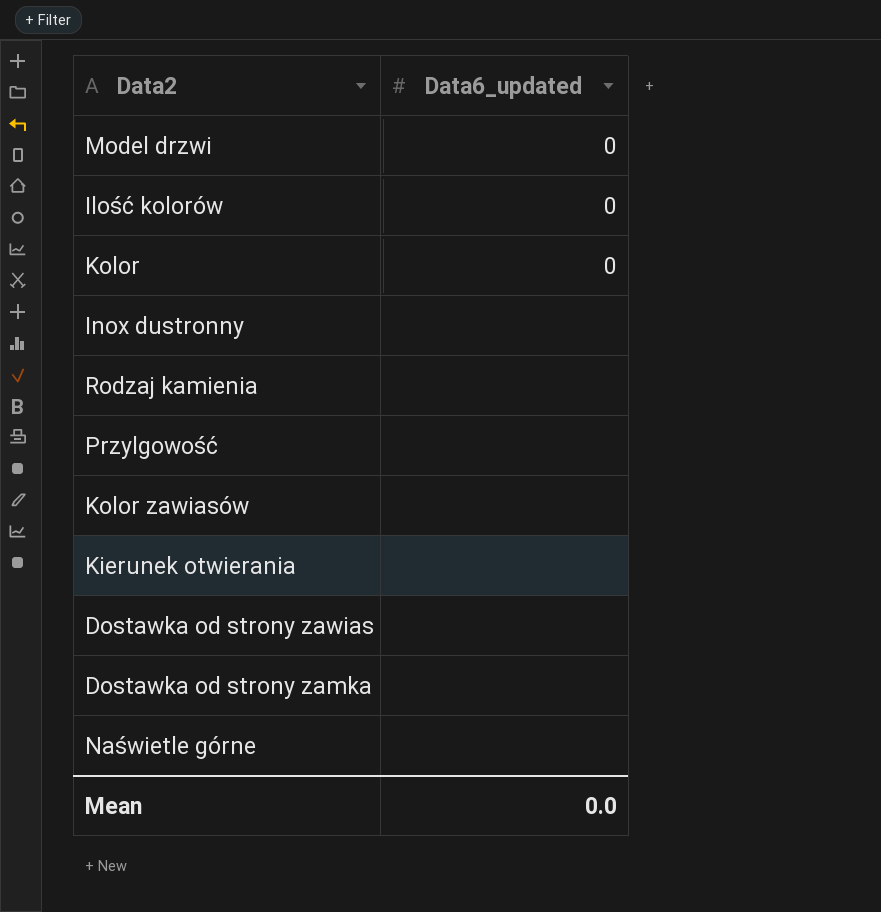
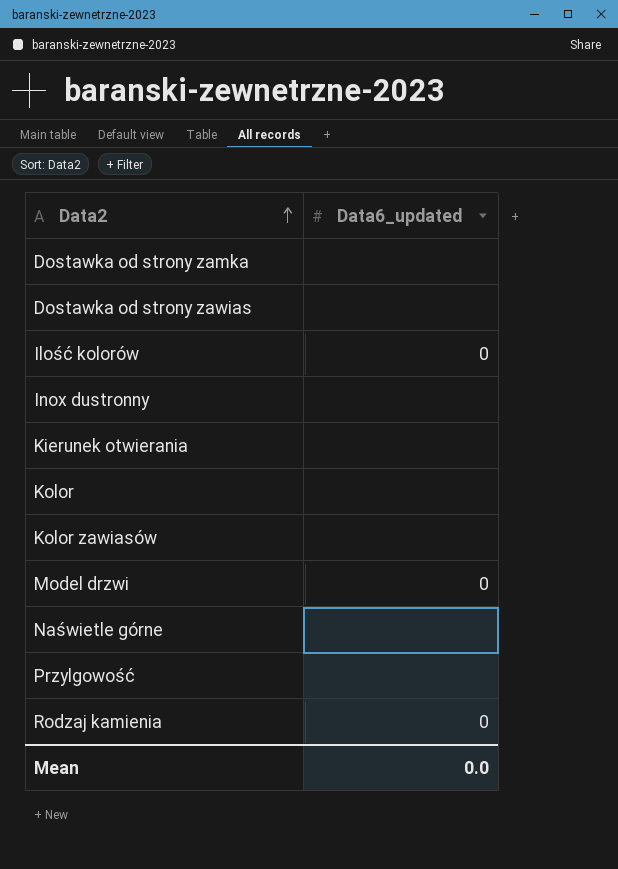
row order: none -> Data2 ascending
Kolor | Data6_updated: 0 -> none
Rodzaj kamienia | Data6_updated: none -> 0

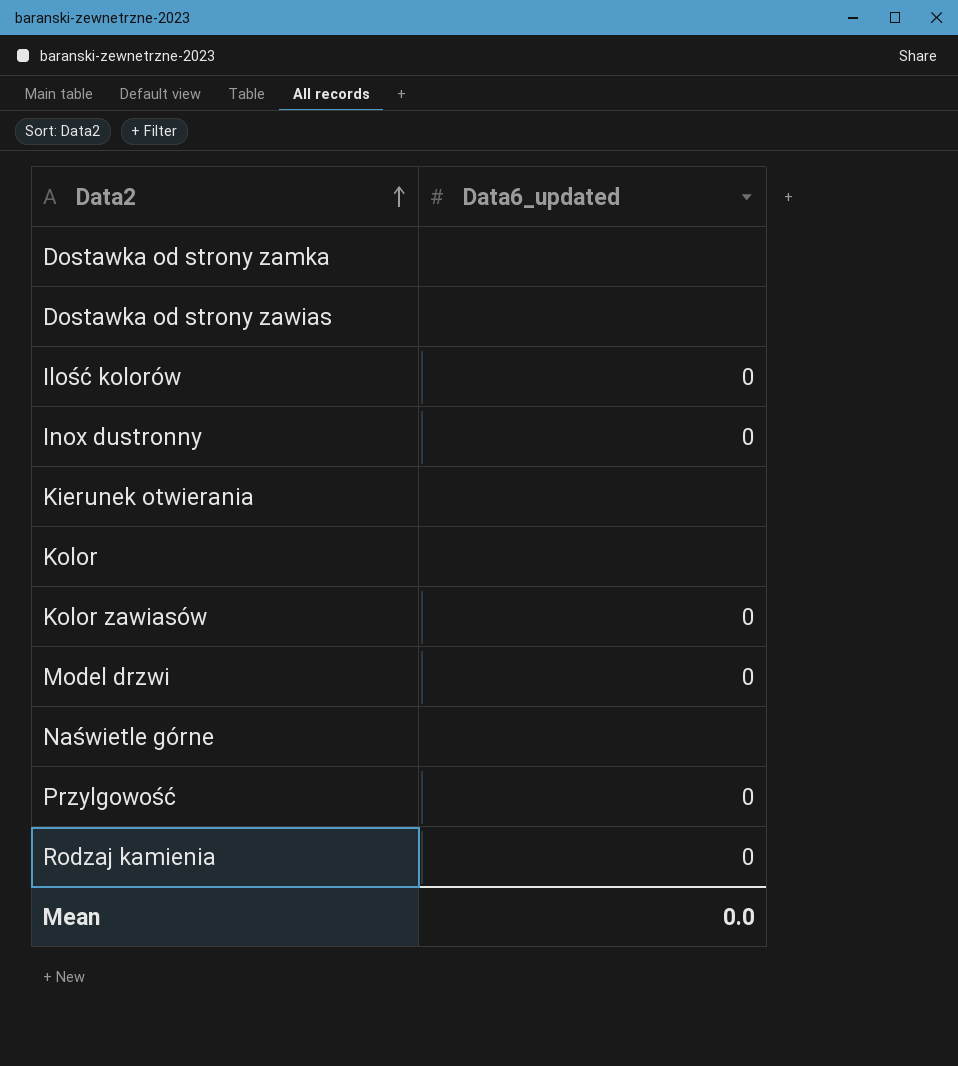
Inox dustronny | Data6_updated: none -> 0
Kolor zawiasów | Data6_updated: none -> 0
Przylgowość | Data6_updated: none -> 0

